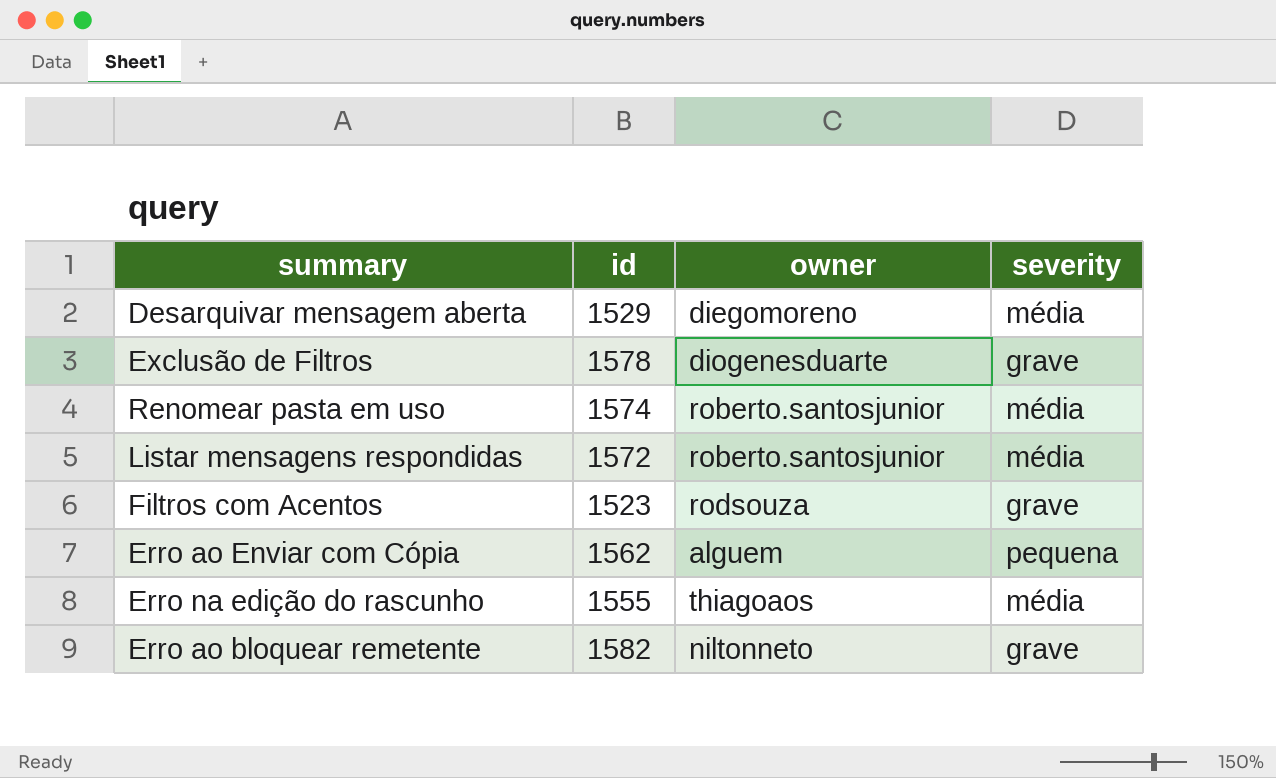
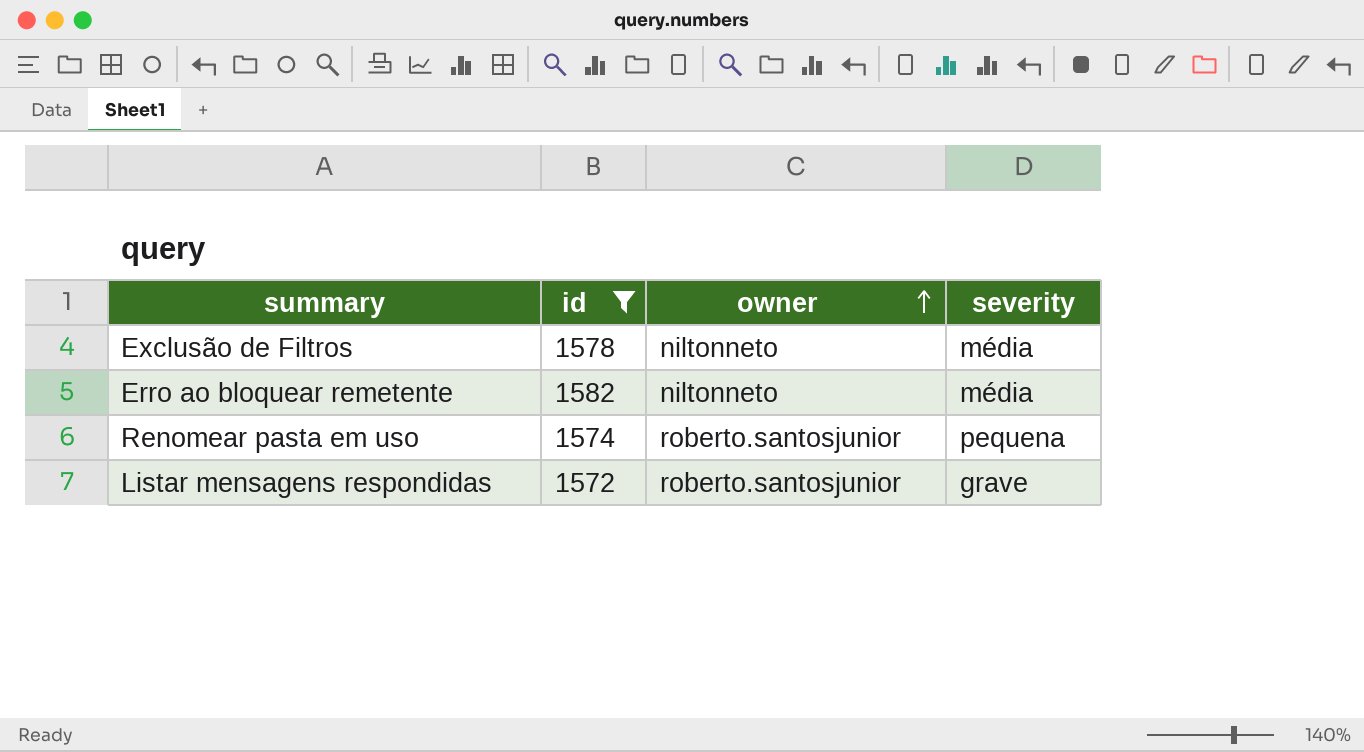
filter: none -> id >= 1572
row order: none -> owner ascending
Exclusão de Filtros | owner: diogenesduarte -> niltonneto
Exclusão de Filtros | severity: grave -> média
Erro ao bloquear remetente | severity: grave -> média
Renomear pasta em uso | severity: média -> pequena
Listar mensagens respondidas | severity: média -> grave

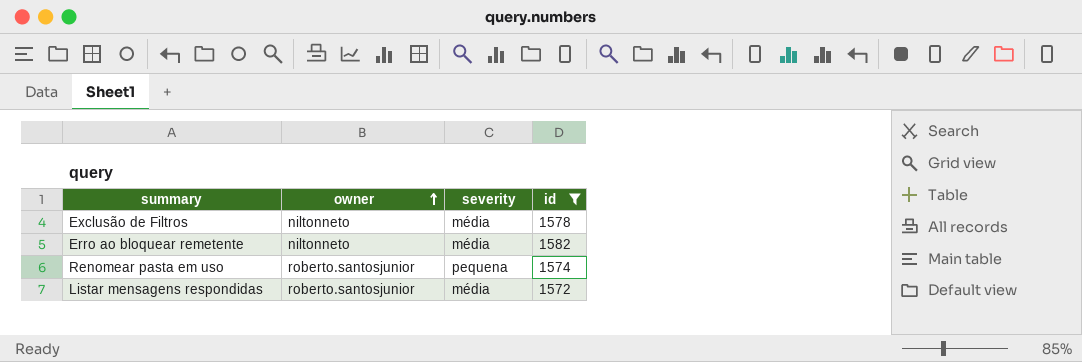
column id | position: 2 -> 4
Listar mensagens respondidas | severity: grave -> média

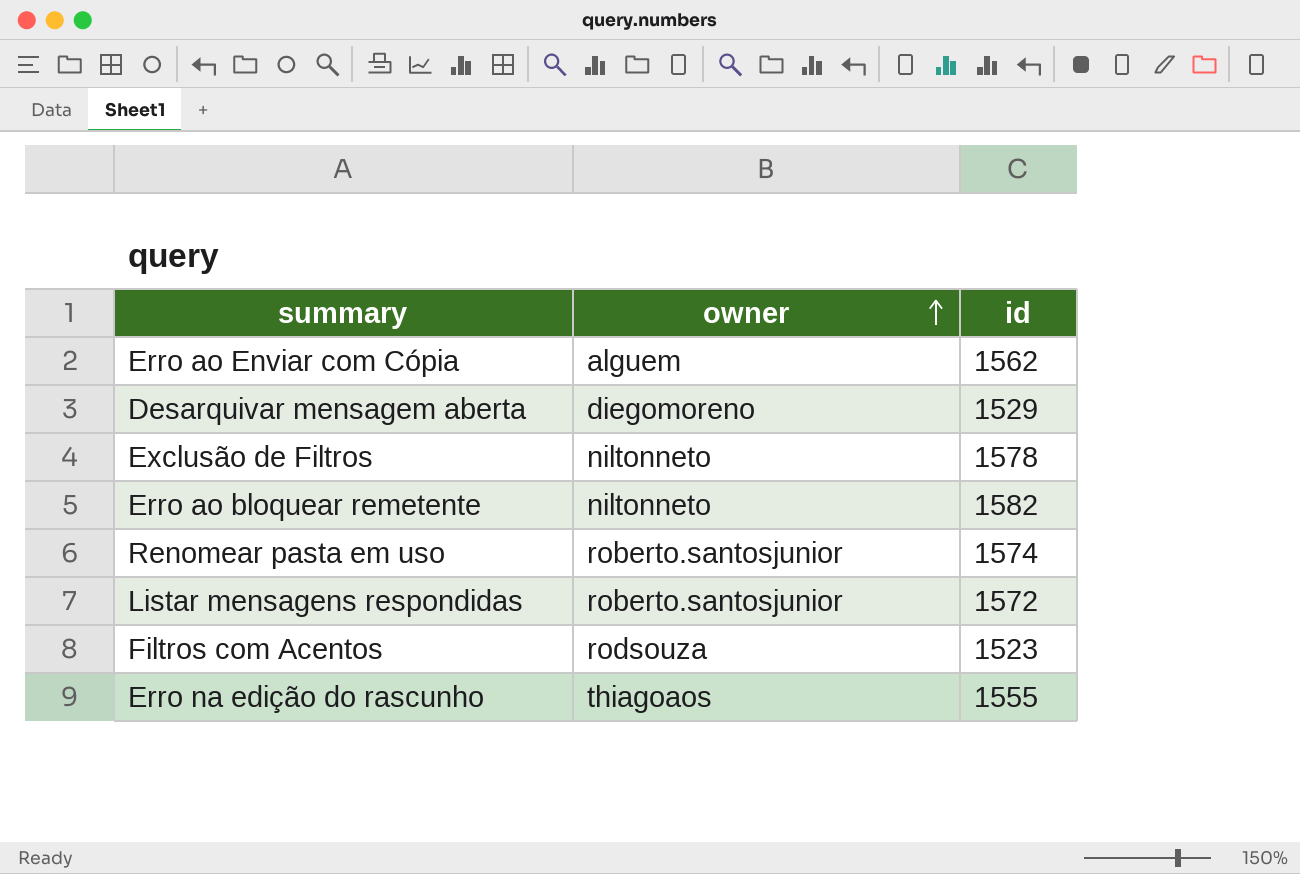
filter: id >= 1572 -> none
column severity | position: 3 -> none

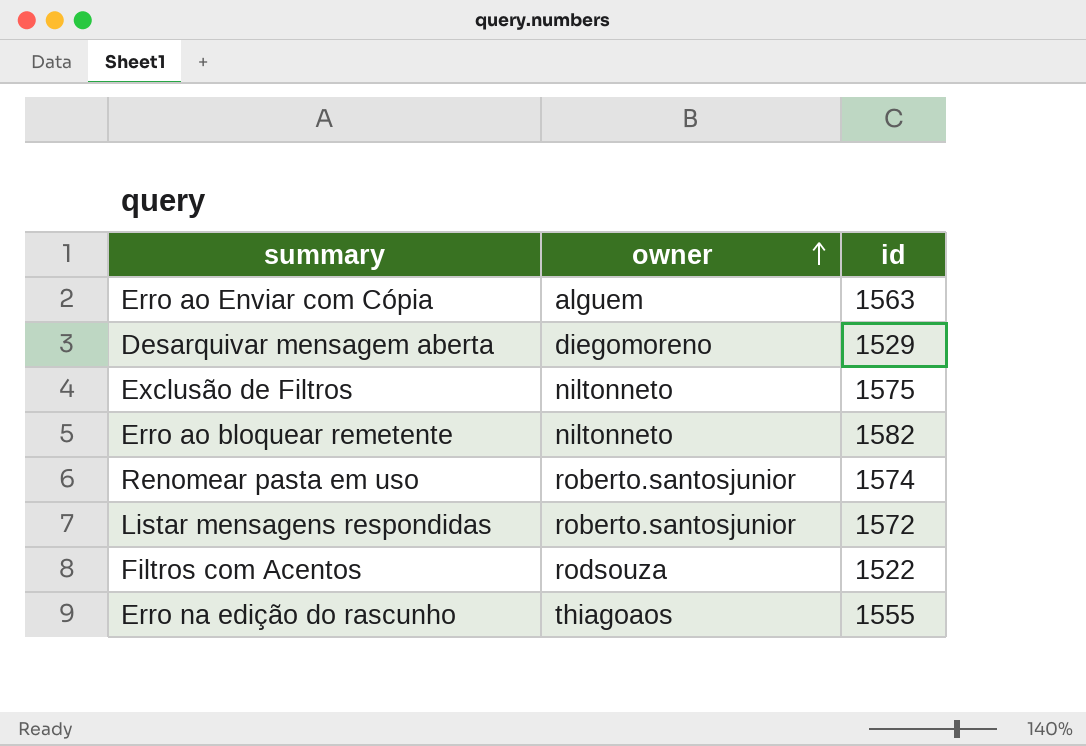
Erro ao Enviar com Cópia | id: 1562 -> 1563
Exclusão de Filtros | id: 1578 -> 1575
Filtros com Acentos | id: 1523 -> 1522

